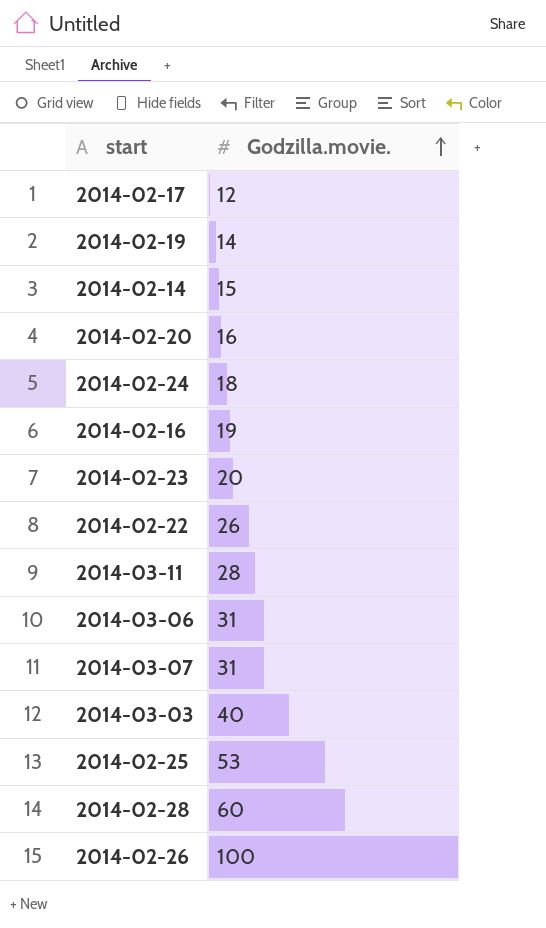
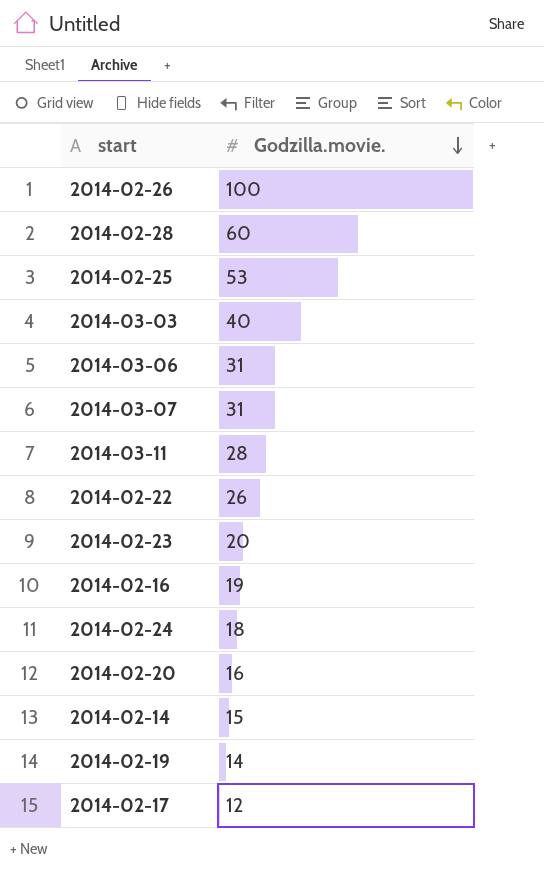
row order: Godzilla.movie. ascending -> Godzilla.movie. descending

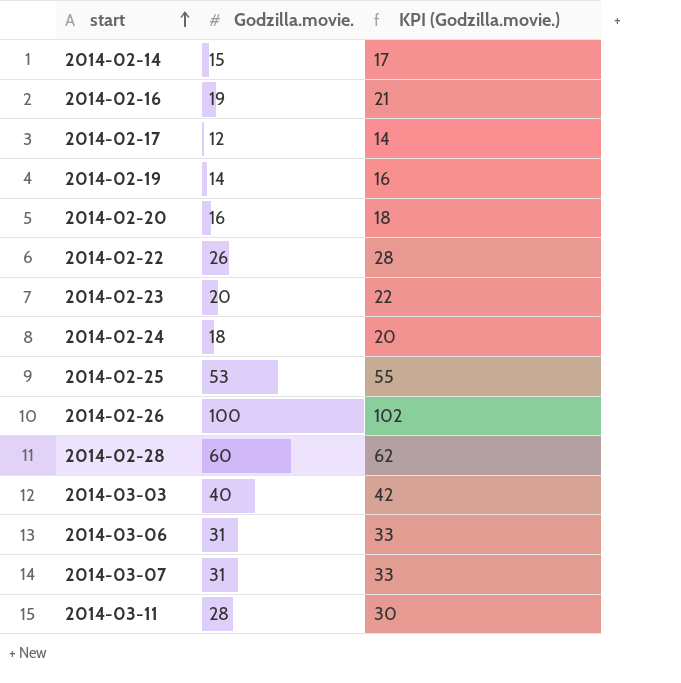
row order: Godzilla.movie. descending -> start ascending
column KPI (Godzilla.movie.) | formula: none -> [Godzilla.movie.] + 2

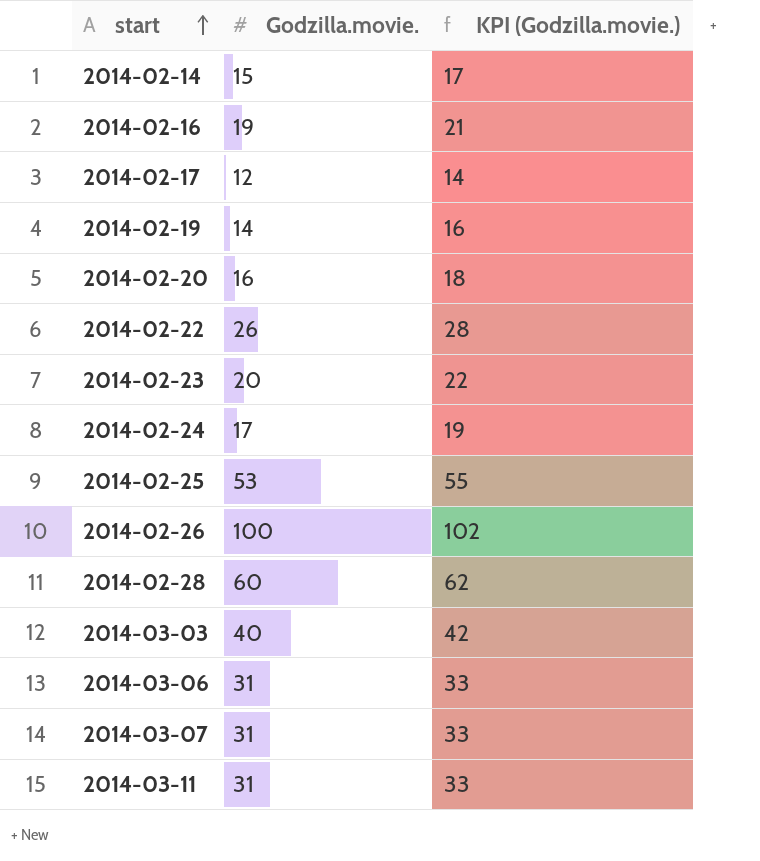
2014-02-24 | Godzilla.movie.: 18 -> 17
2014-02-24 | KPI (Godzilla.movie.): 20 -> 19
2014-03-11 | Godzilla.movie.: 28 -> 31
2014-03-11 | KPI (Godzilla.movie.): 30 -> 33

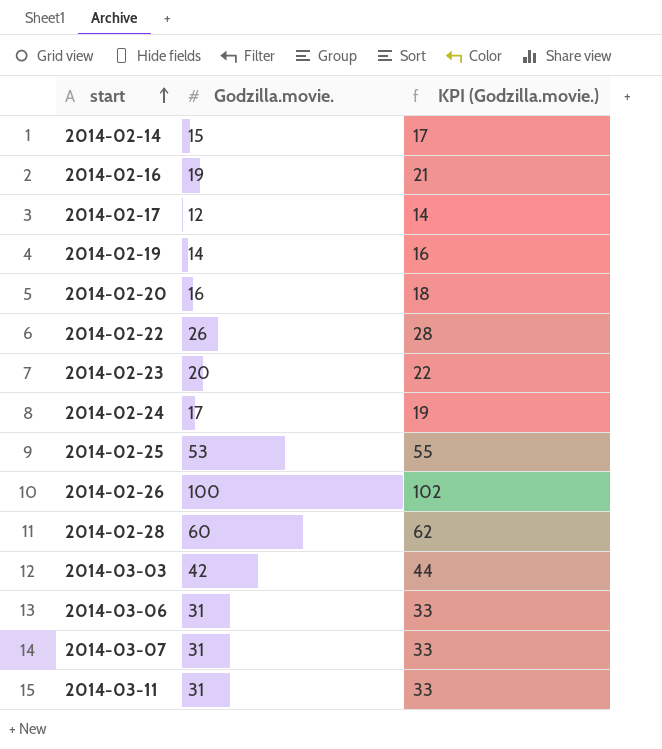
2014-03-03 | Godzilla.movie.: 40 -> 42
2014-03-03 | KPI (Godzilla.movie.): 42 -> 44

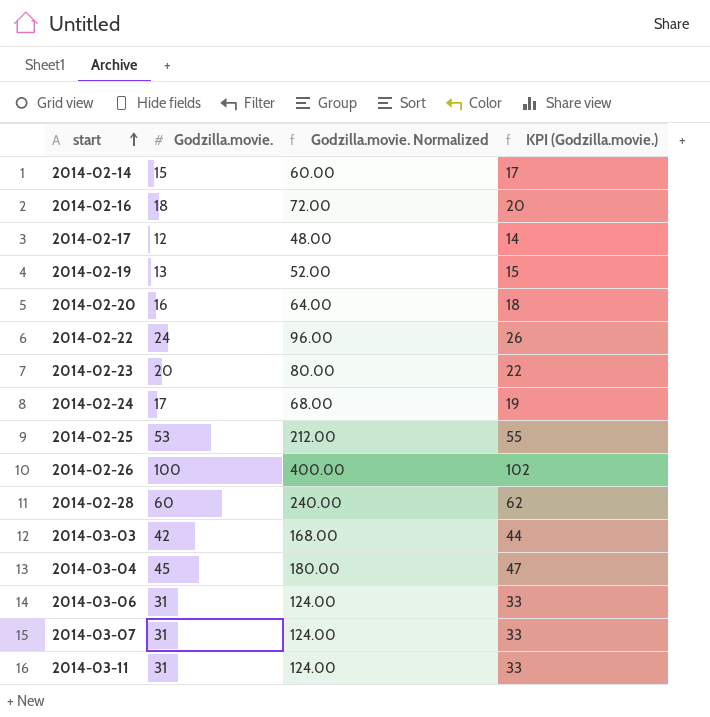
column Godzilla.movie. Normalized | formula: none -> [Godzilla.movie.] * 4
2014-02-16 | Godzilla.movie.: 19 -> 18
2014-02-16 | KPI (Godzilla.movie.): 21 -> 20
2014-02-19 | Godzilla.movie.: 14 -> 13
2014-02-19 | KPI (Godzilla.movie.): 16 -> 15
2014-02-22 | Godzilla.movie.: 26 -> 24
2014-02-22 | KPI (Godzilla.movie.): 28 -> 26
row 2014-03-04: none -> 45 | 180.00 | 47

